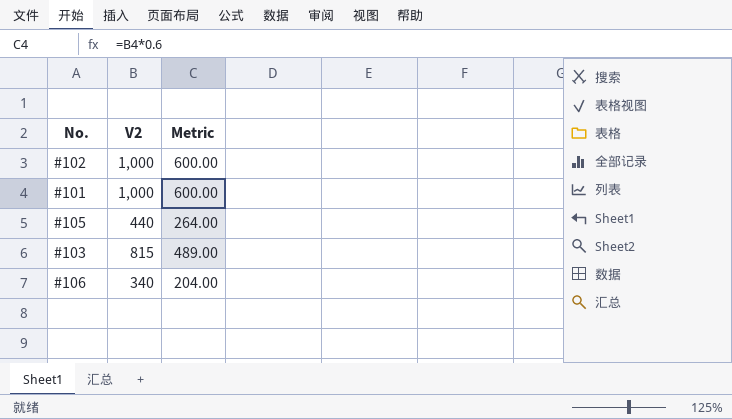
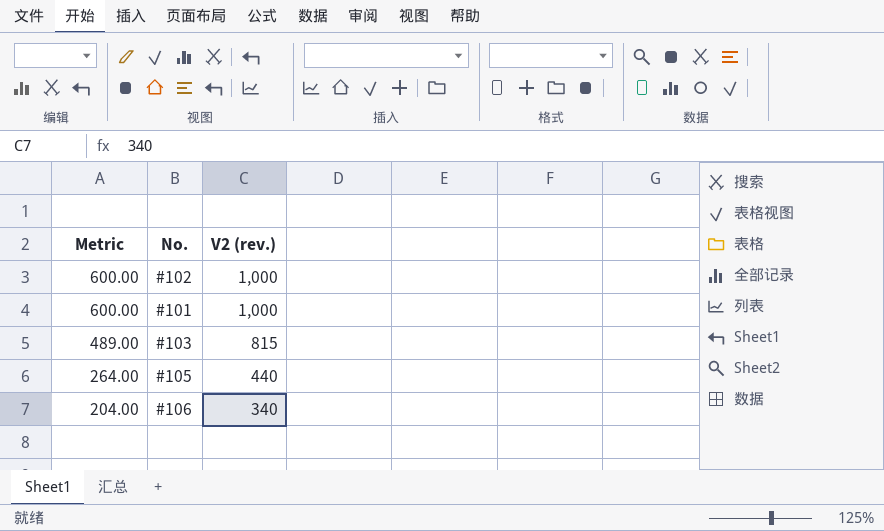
row order: none -> Metric descending
column Metric | position: 3 -> 1
column name: V2 -> V2 (rev.)

